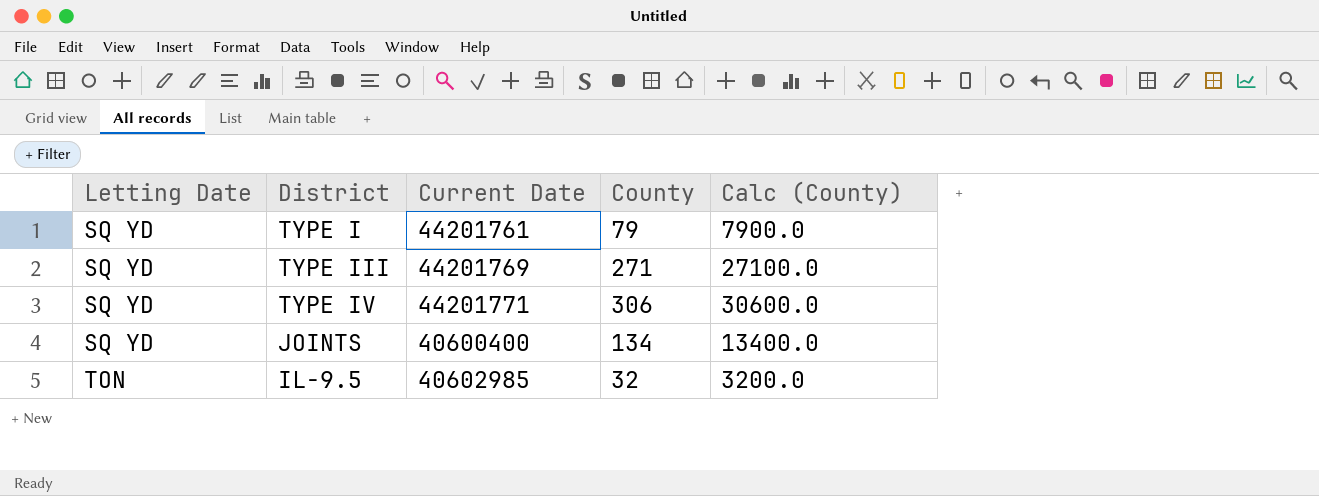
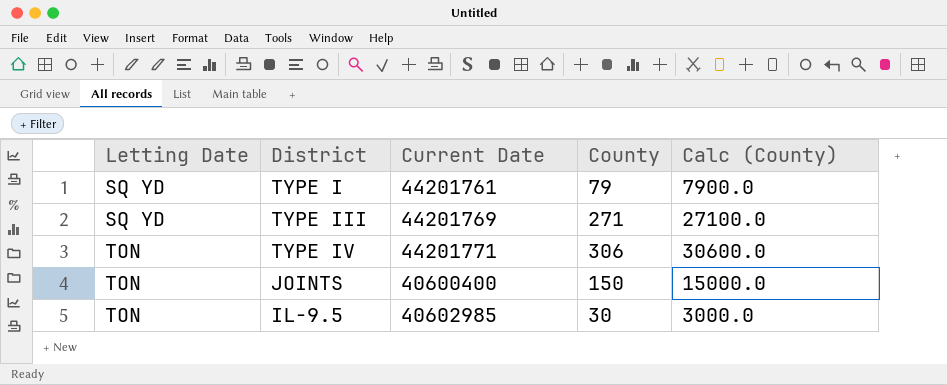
TYPE IV | Letting Date: SQ YD -> TON
JOINTS | Letting Date: SQ YD -> TON
JOINTS | County: 134 -> 150
JOINTS | Calc (County): 13400.0 -> 15000.0
IL-9.5 | County: 32 -> 30
IL-9.5 | Calc (County): 3200.0 -> 3000.0

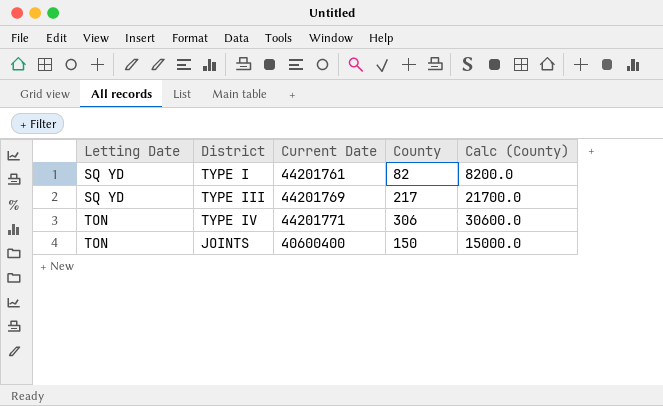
row IL-9.5: TON | 40602985 | 30 | 3000.0 -> none
TYPE I | County: 79 -> 82
TYPE I | Calc (County): 7900.0 -> 8200.0
TYPE III | County: 271 -> 217
TYPE III | Calc (County): 27100.0 -> 21700.0

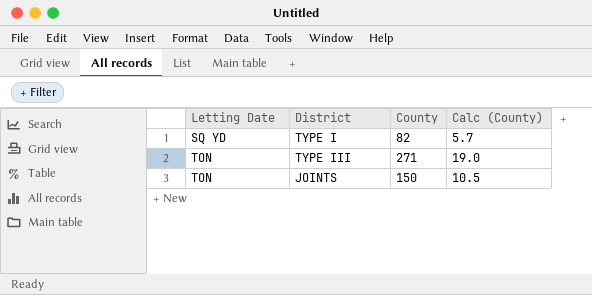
column Current Date | position: 3 -> none
column Calc (County) | formula: [County] * 100 -> [County] * 0.07
row TYPE IV: TON | 44201771 | 306 | 30600.0 -> none
TYPE III | Letting Date: SQ YD -> TON
TYPE III | County: 217 -> 271

